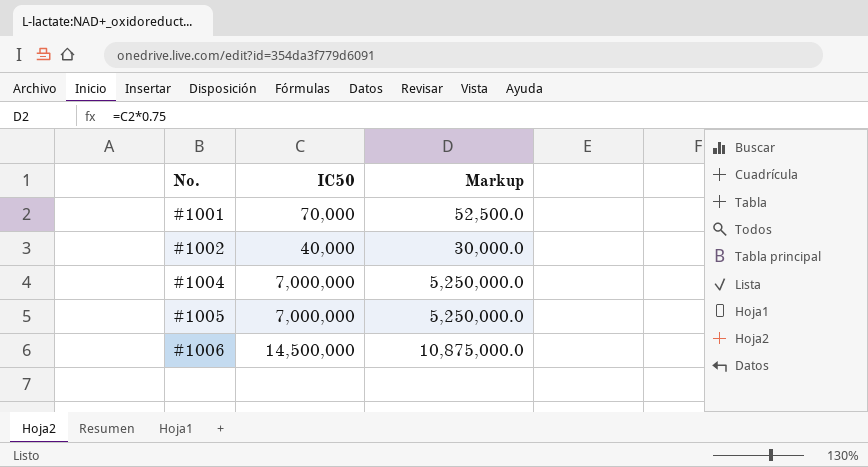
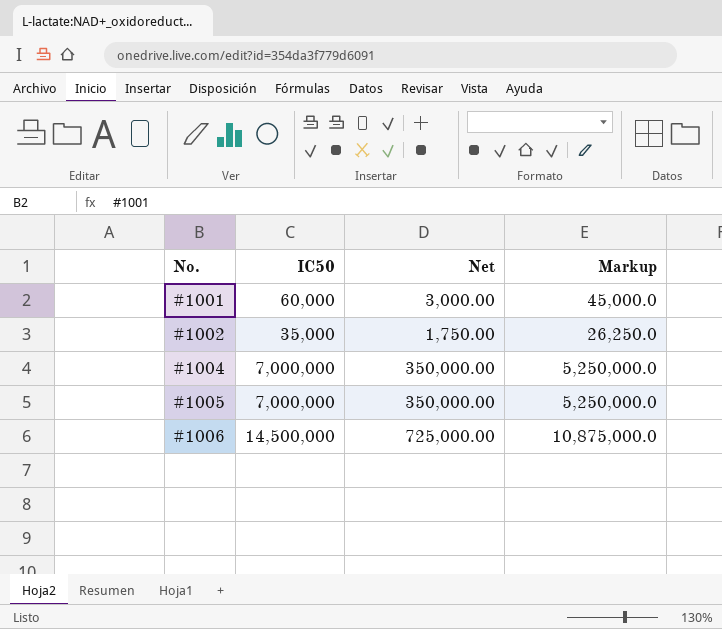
column Net | formula: none -> [IC50] * 0.05
#1001 | IC50: 70,000 -> 60,000
#1001 | Markup: 52,500.0 -> 45,000.0
#1002 | IC50: 40,000 -> 35,000
#1002 | Markup: 30,000.0 -> 26,250.0

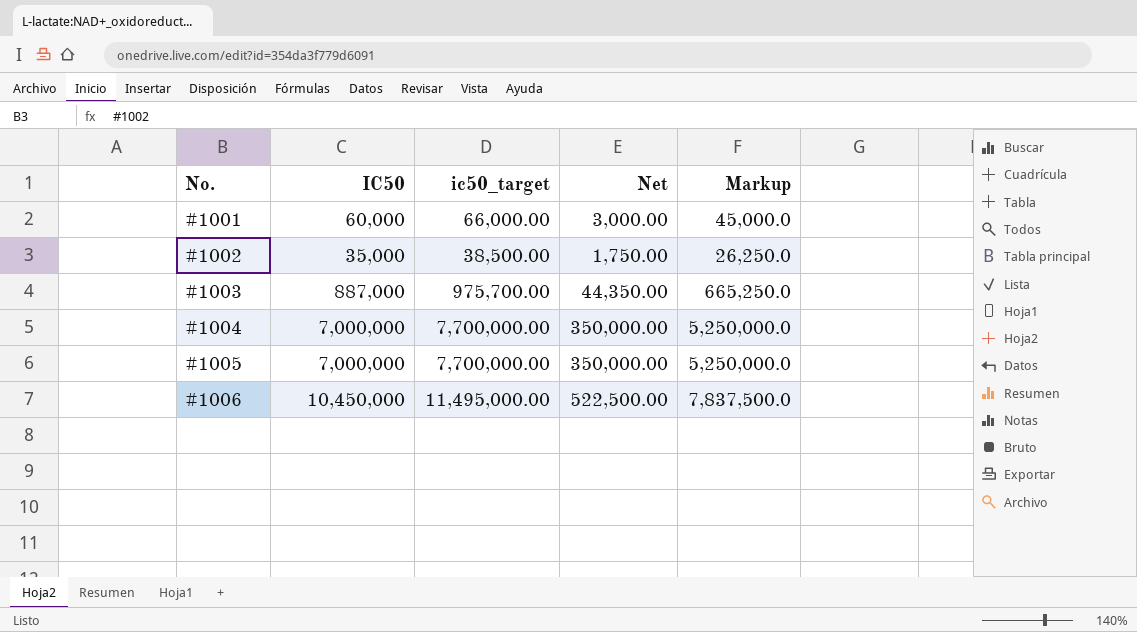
column ic50_target | formula: none -> [IC50] * 1.1
row #1003: none -> 887,000 | 975,700.00 | 44,350.00 | 665,250.0
#1006 | IC50: 14,500,000 -> 10,450,000
#1006 | Net: 725,000.00 -> 522,500.00
#1006 | Markup: 10,875,000.0 -> 7,837,500.0

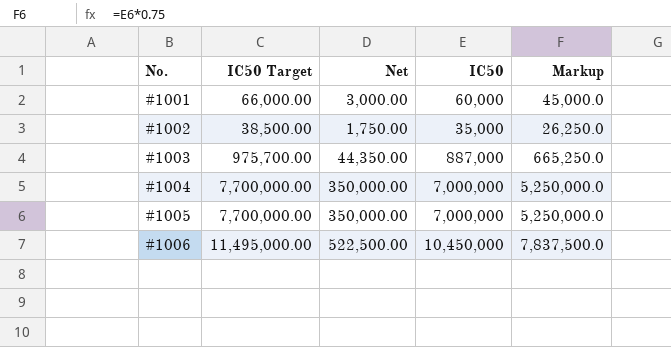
column name: ic50_target -> IC50 Target
column IC50 | position: 2 -> 4

